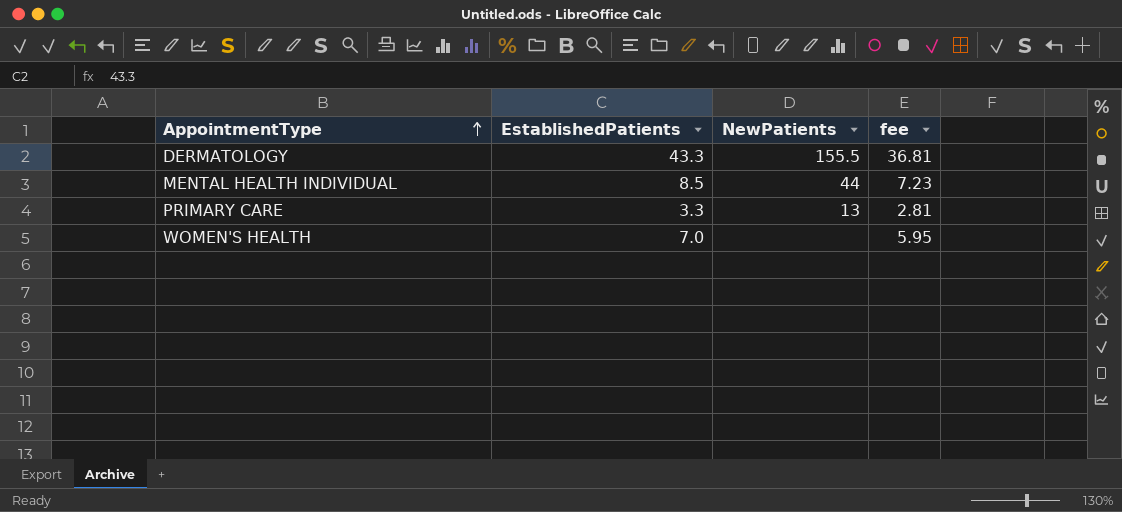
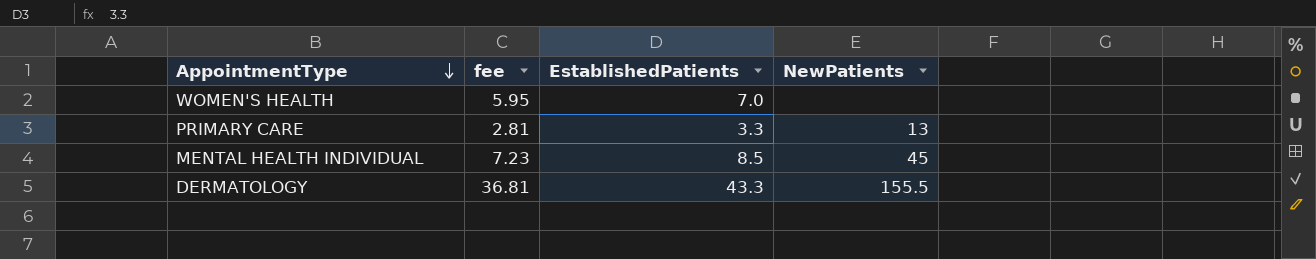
row order: AppointmentType ascending -> AppointmentType descending
column fee | position: 4 -> 2
MENTAL HEALTH INDIVIDUAL | NewPatients: 44 -> 45

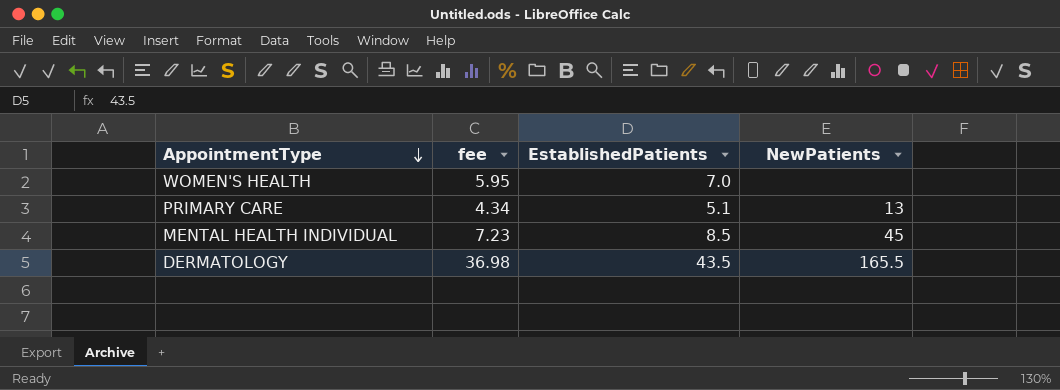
PRIMARY CARE | fee: 2.81 -> 4.34
PRIMARY CARE | EstablishedPatients: 3.3 -> 5.1
DERMATOLOGY | fee: 36.81 -> 36.98
DERMATOLOGY | EstablishedPatients: 43.3 -> 43.5
DERMATOLOGY | NewPatients: 155.5 -> 165.5

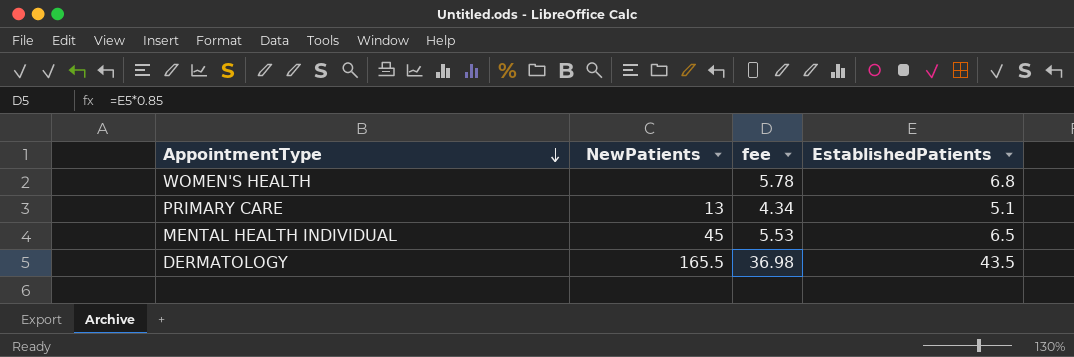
column NewPatients | position: 4 -> 2
WOMEN'S HEALTH | fee: 5.95 -> 5.78
WOMEN'S HEALTH | EstablishedPatients: 7.0 -> 6.8
MENTAL HEALTH INDIVIDUAL | fee: 7.23 -> 5.53
MENTAL HEALTH INDIVIDUAL | EstablishedPatients: 8.5 -> 6.5

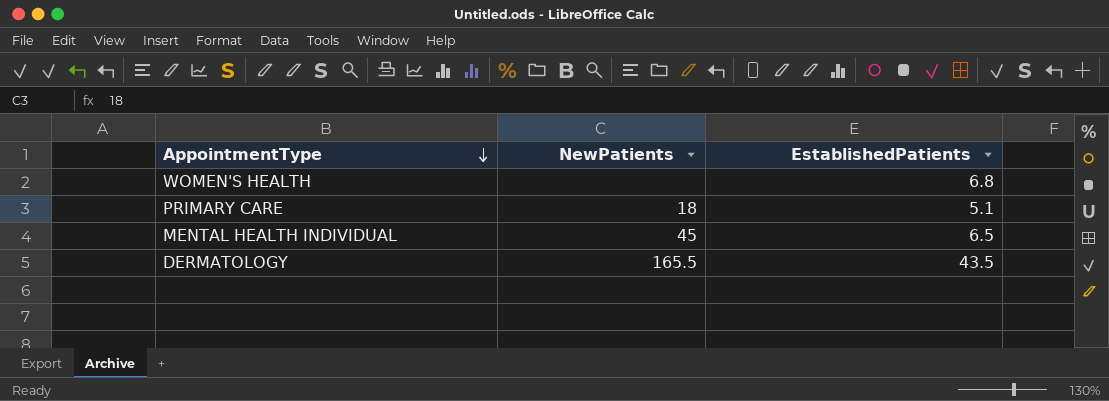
column fee | formula: [EstablishedPatients] * 0.85 -> none
PRIMARY CARE | NewPatients: 13 -> 18

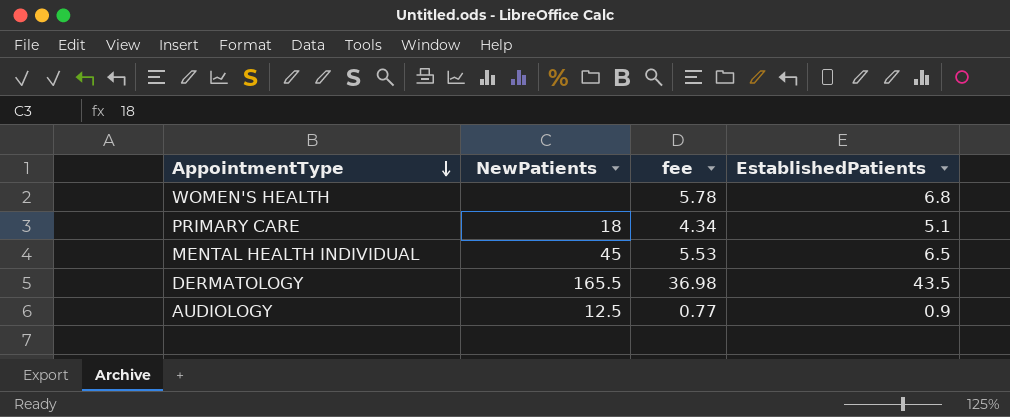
column fee | formula: none -> [EstablishedPatients] * 0.85
row AUDIOLOGY: none -> 12.5 | 0.77 | 0.9

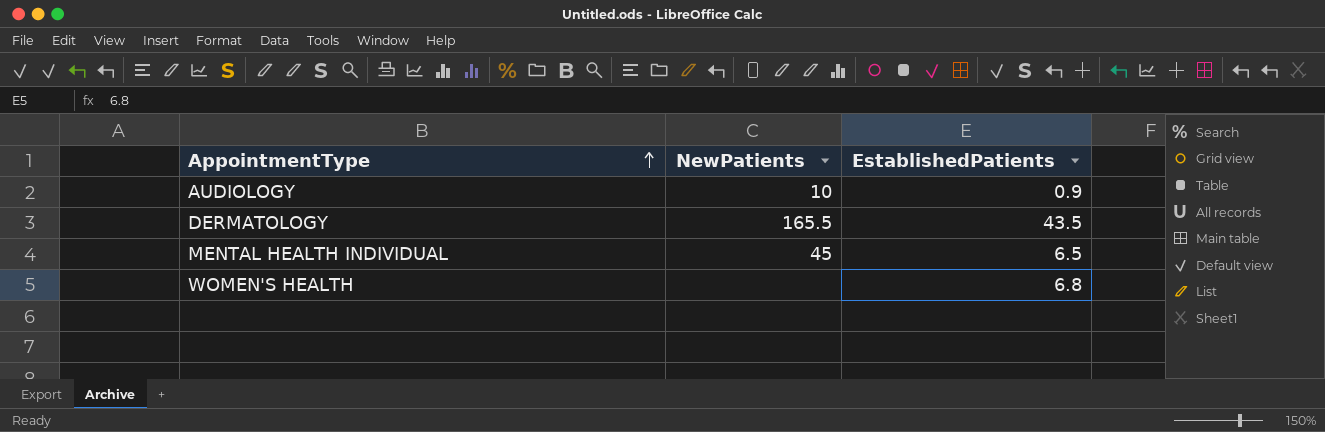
row order: AppointmentType descending -> AppointmentType ascending
column fee | formula: [EstablishedPatients] * 0.85 -> none
row PRIMARY CARE: 18 | 4.34 | 5.1 -> none
AUDIOLOGY | NewPatients: 12.5 -> 10

